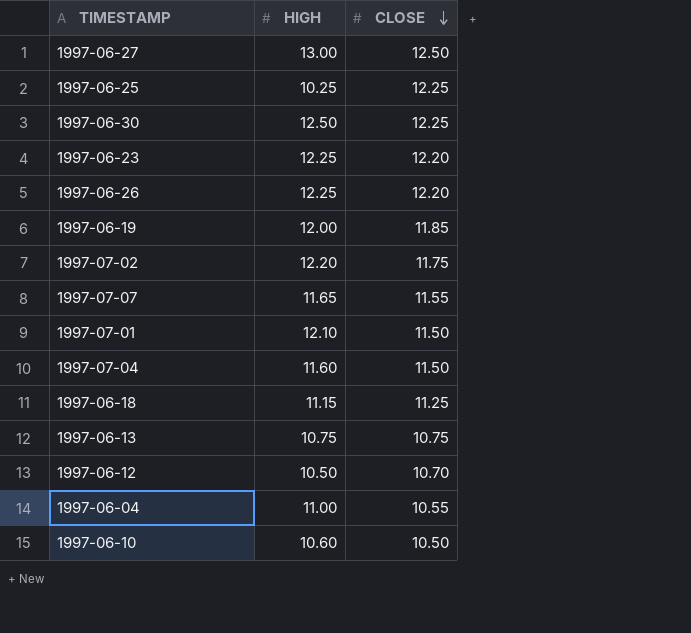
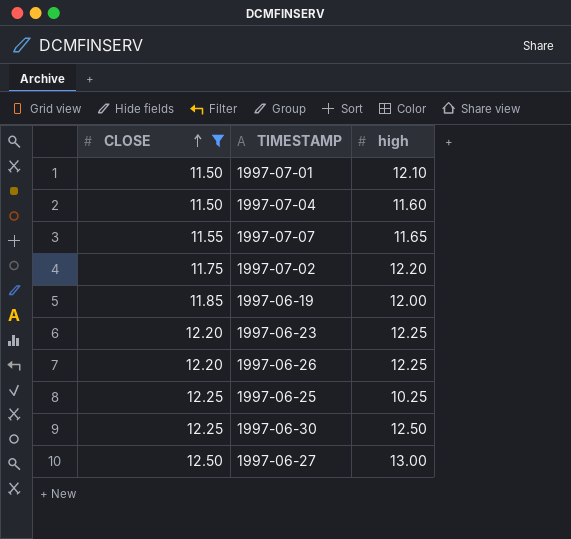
filter: none -> CLOSE >= 11.50
row order: CLOSE descending -> CLOSE ascending
column CLOSE | position: 3 -> 1
column name: HIGH -> high

